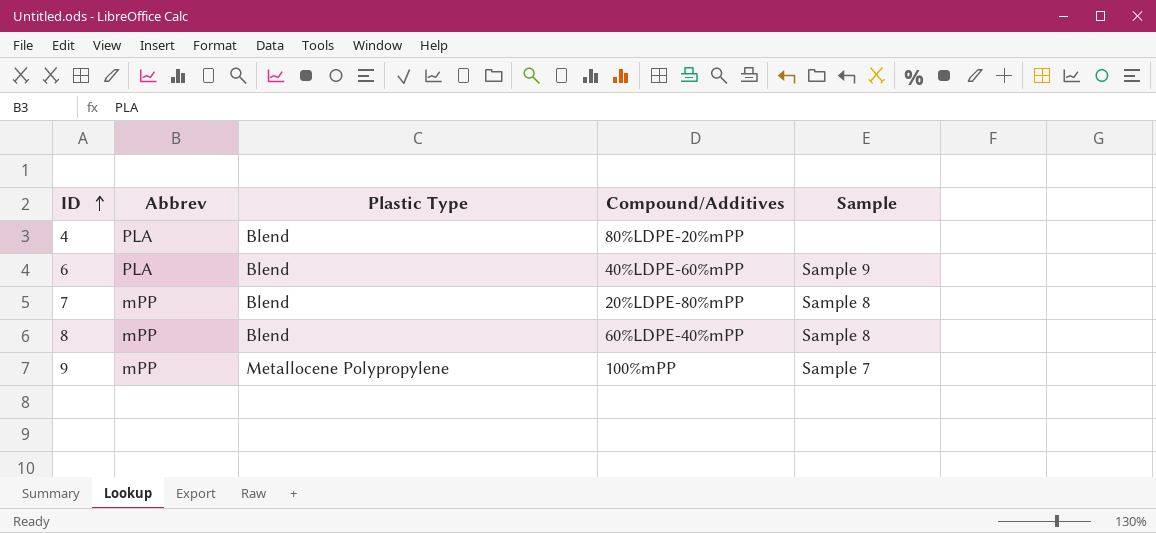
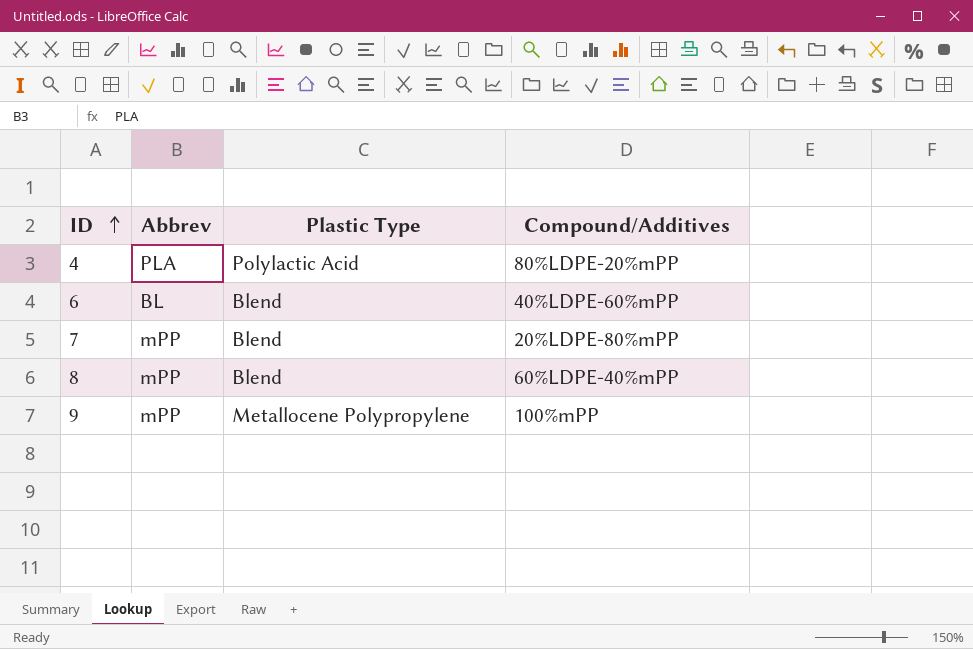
column Sample | position: 5 -> none
4 | Plastic Type: Blend -> Polylactic Acid
6 | Abbrev: PLA -> BL

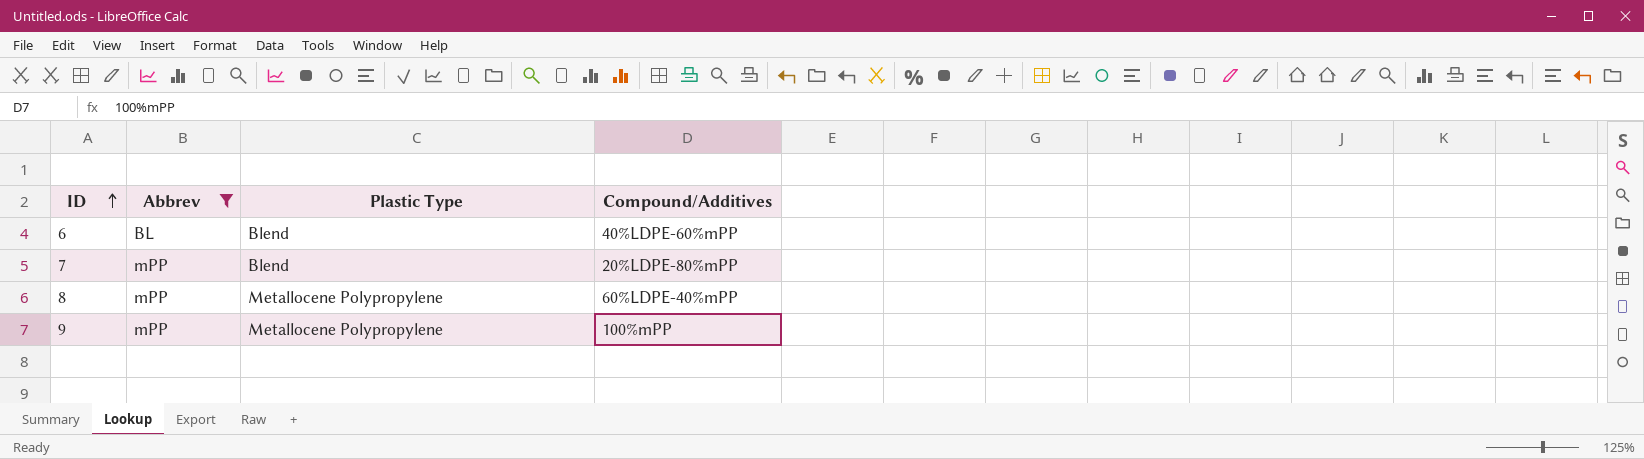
filter: none -> Abbrev != PLA
8 | Plastic Type: Blend -> Metallocene Polypropylene

